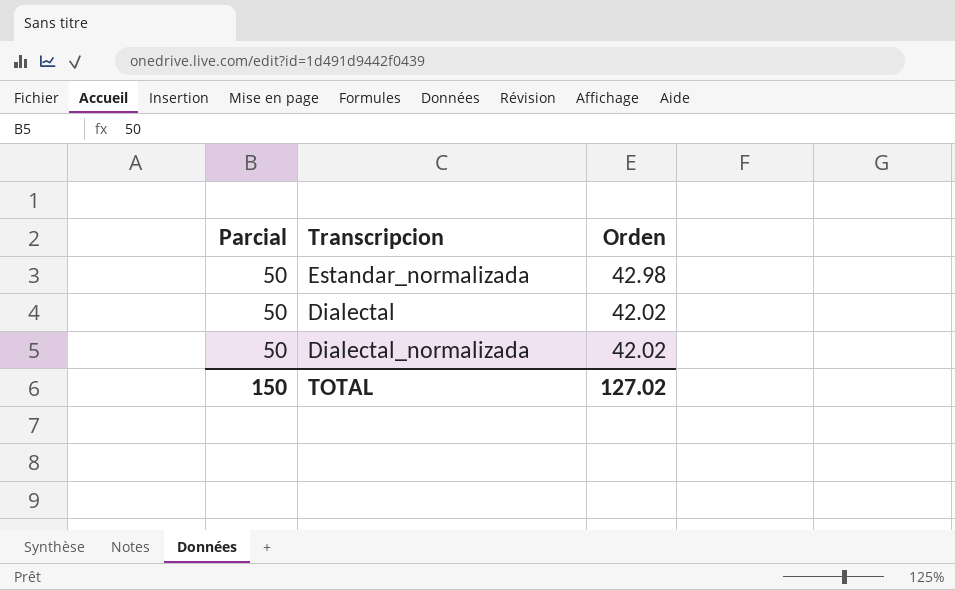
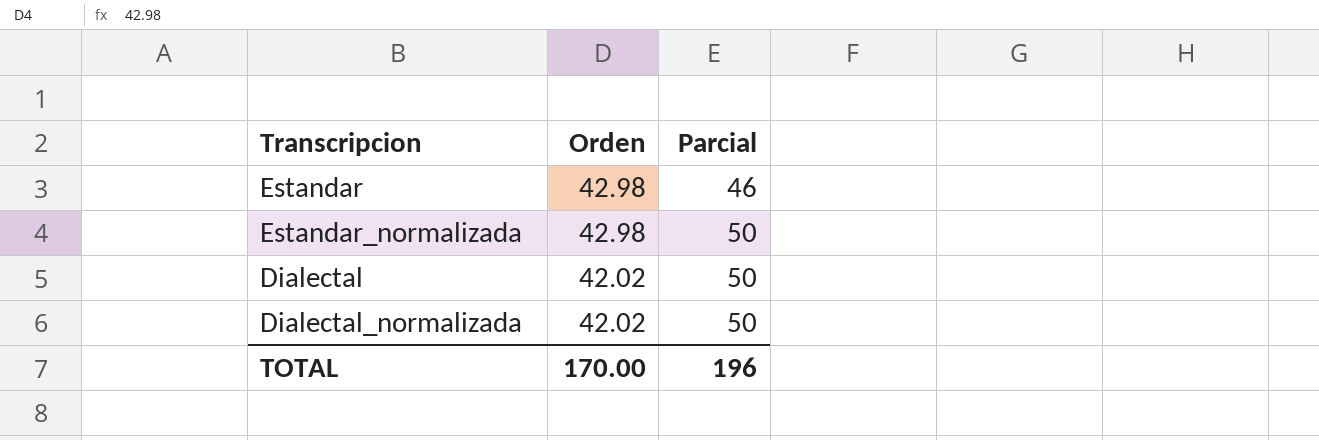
column Parcial | position: 1 -> 3
row Estandar: none -> 42.98 | 46
TOTAL | Orden: 127.02 -> 170.00
TOTAL | Parcial: 150 -> 196

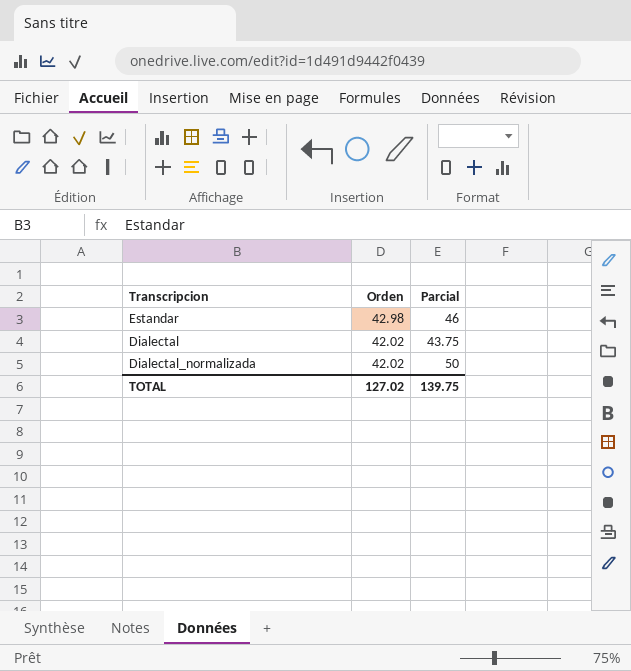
row Estandar_normalizada: 42.98 | 50 -> none
Dialectal | Parcial: 50 -> 43.75
TOTAL | Orden: 170.00 -> 127.02
TOTAL | Parcial: 196 -> 139.75

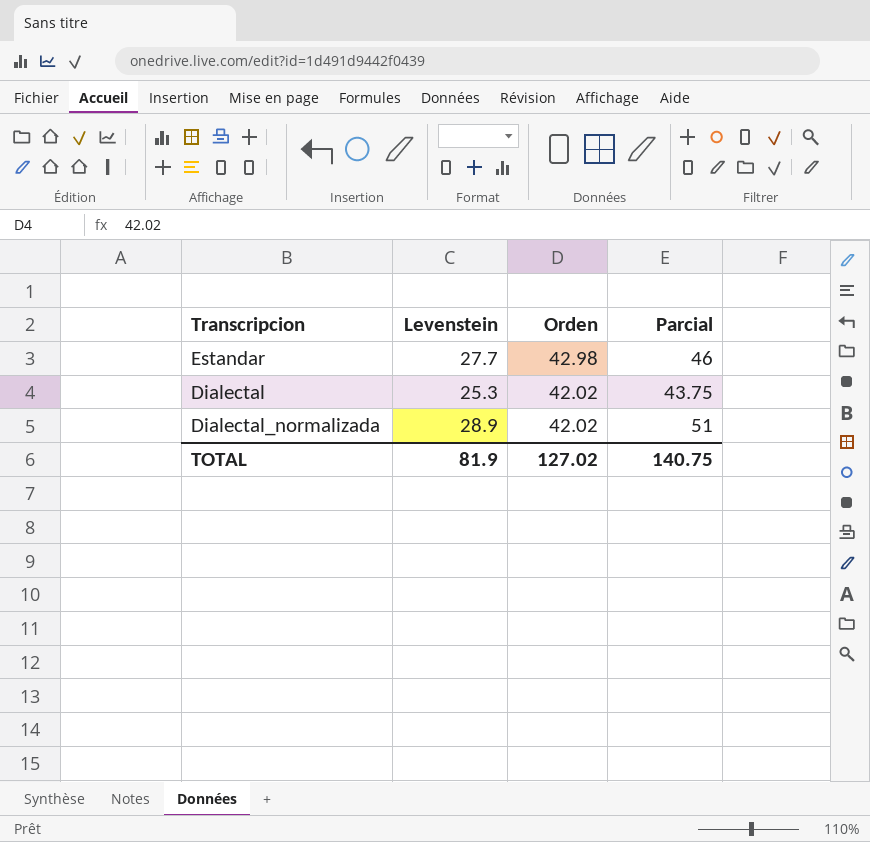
column Levenstein | position: none -> 2
Dialectal_normalizada | Parcial: 50 -> 51
TOTAL | Parcial: 139.75 -> 140.75

